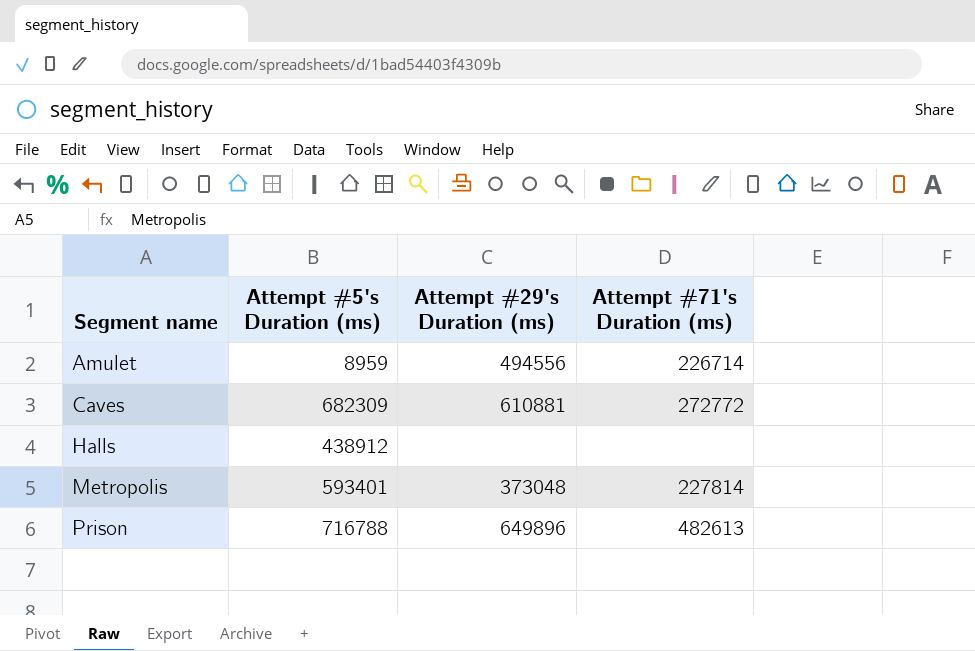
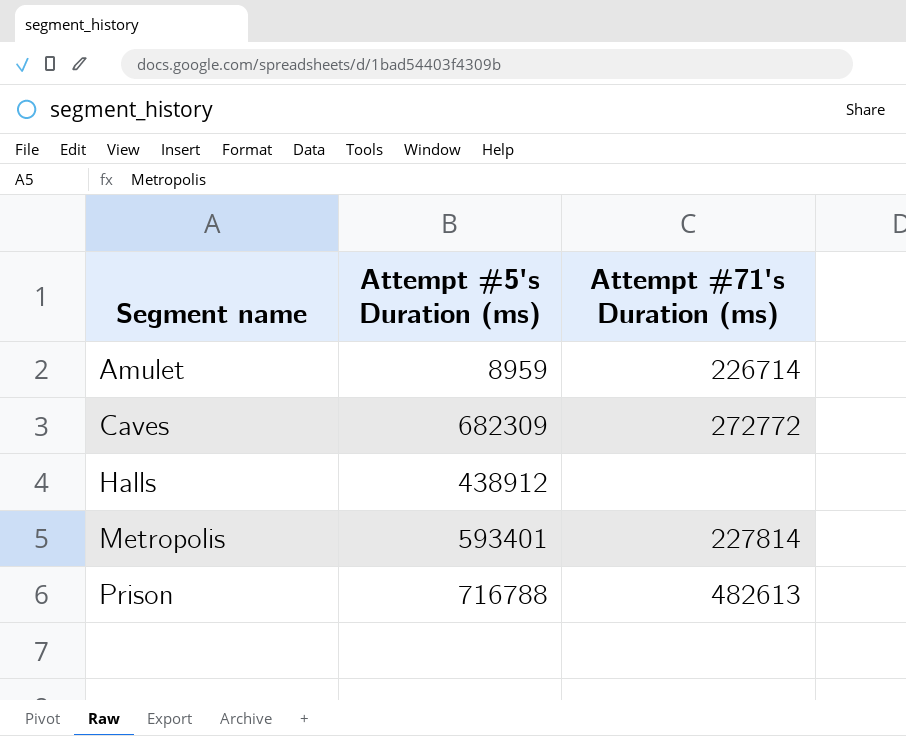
column Attempt #29's Duration (ms) | position: 3 -> none

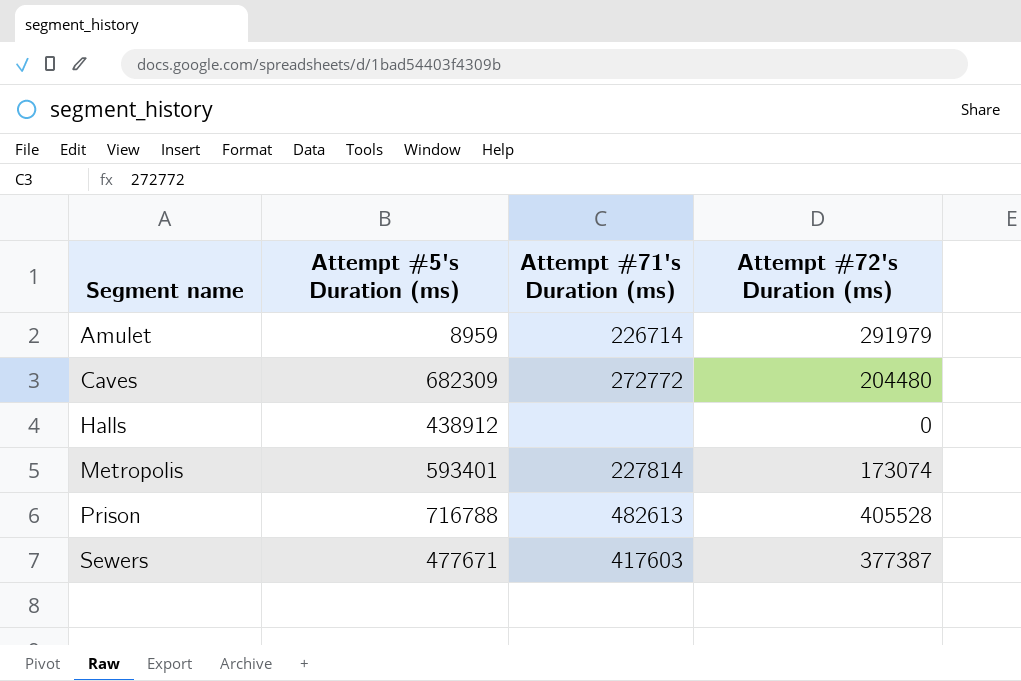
column Attempt #72's Duration (ms) | position: none -> 4
row Sewers: none -> 477671 | 417603 | 377387

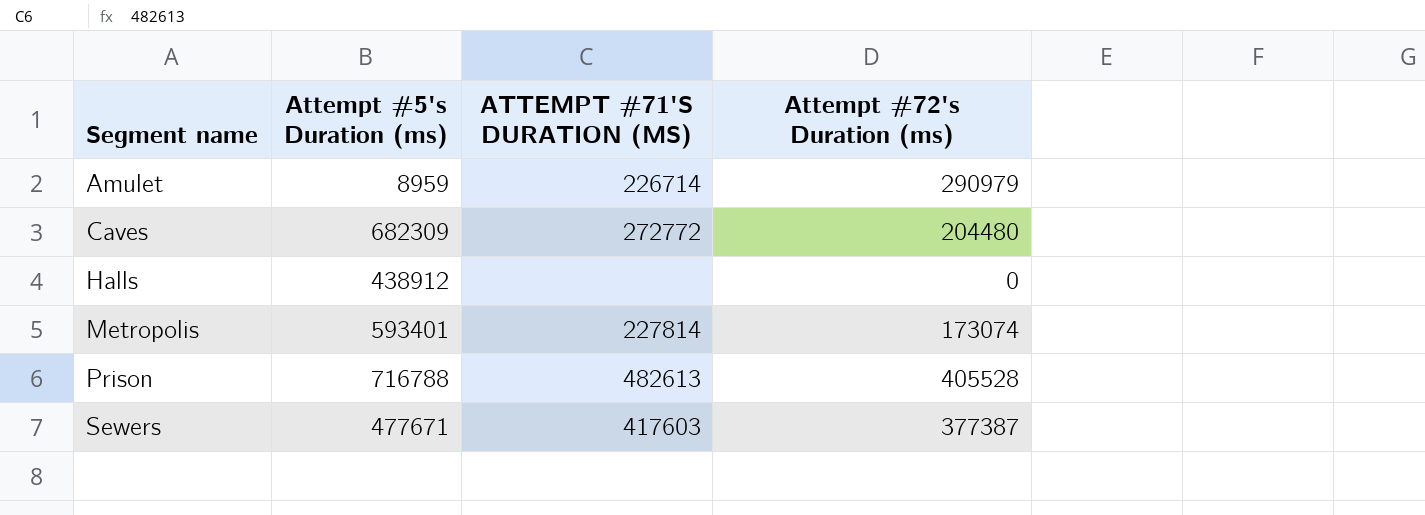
column name: Attempt #71's Duration (ms) -> ATTEMPT #71'S DURATION (MS)
Amulet | Attempt #72's Duration (ms): 291979 -> 290979

